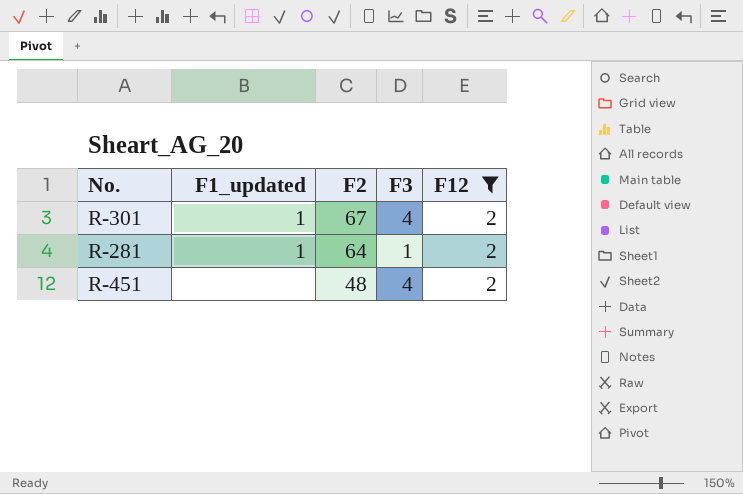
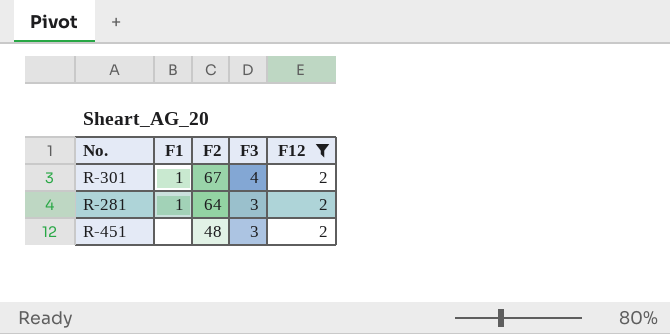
column name: F1_updated -> F1
R-281 | F3: 1 -> 3
R-451 | F3: 4 -> 3

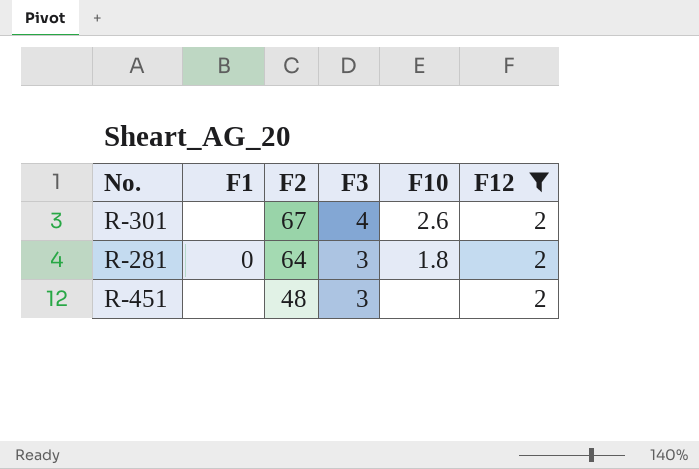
column F10 | position: none -> 5
R-301 | F1: 1 -> none
R-281 | F1: 1 -> 0

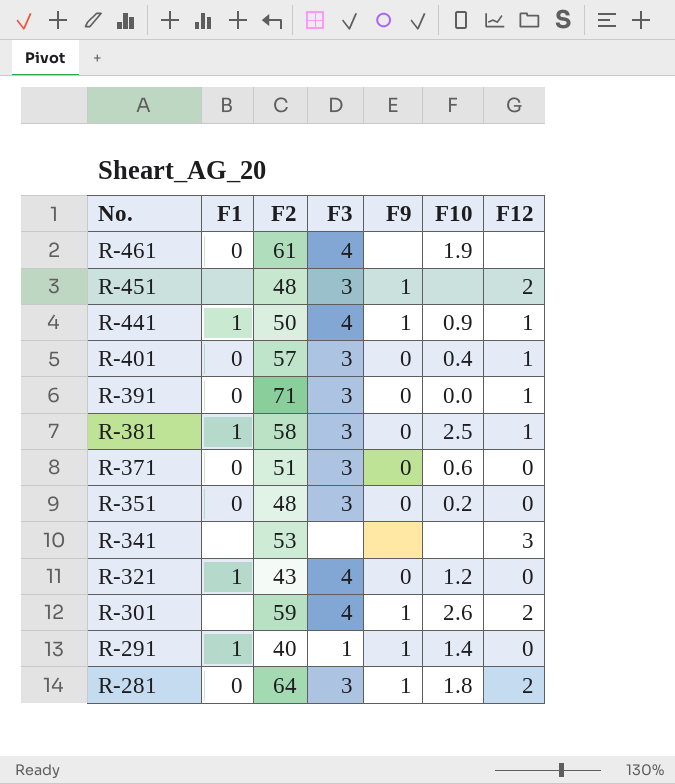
filter: F12 = 2 -> none
row order: F2 descending -> No. descending
column F9 | position: none -> 5
R-301 | F2: 67 -> 59

